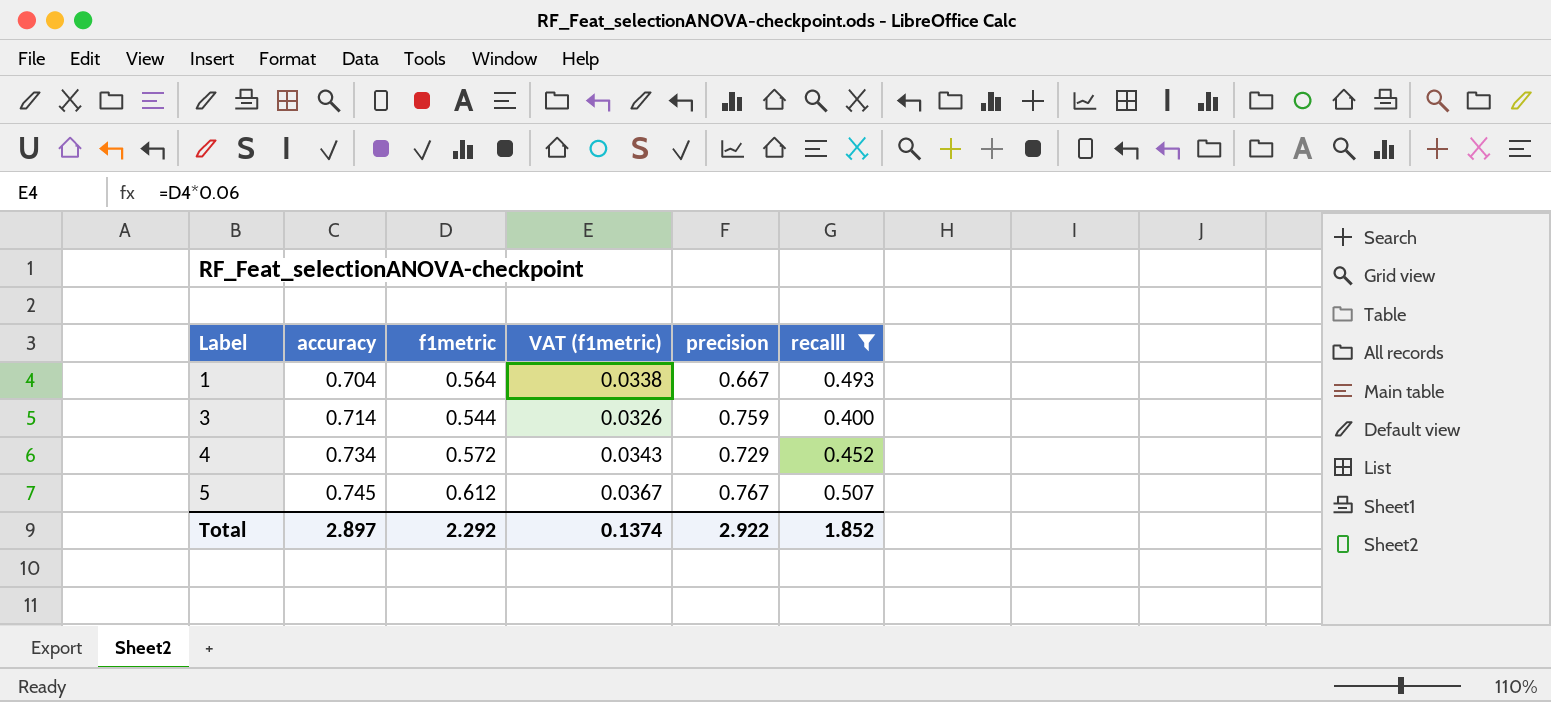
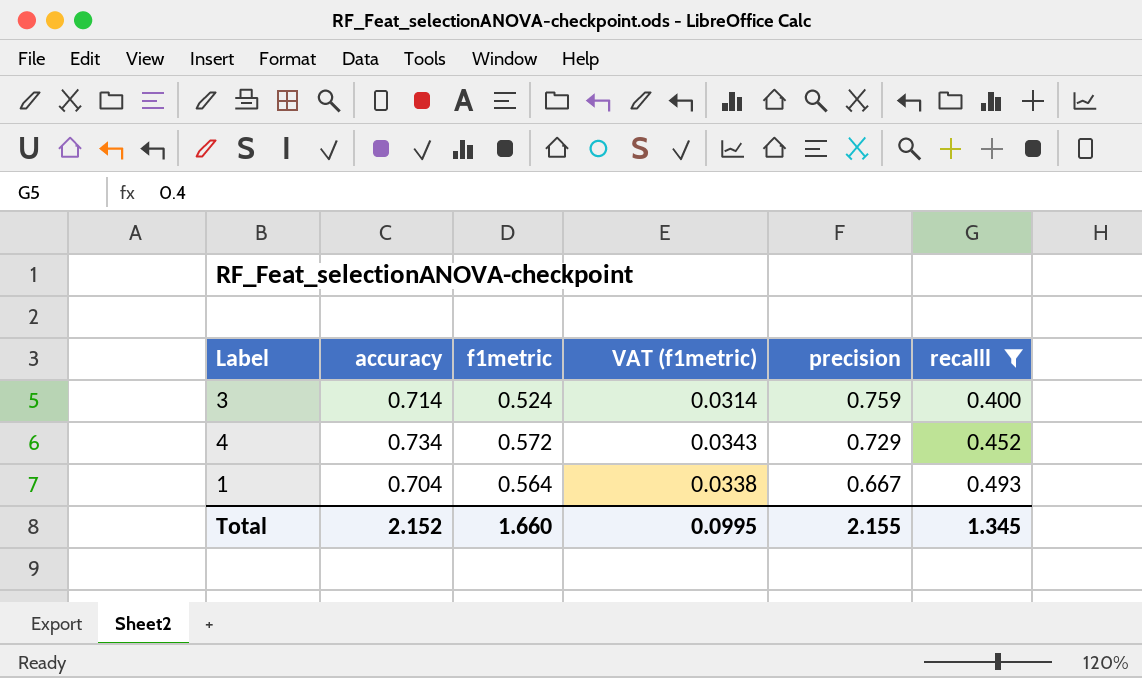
row order: Label ascending -> precision descending
row 5: 0.745 | 0.612 | 0.0367 | 0.767 | 0.507 -> none
3 | f1metric: 0.544 -> 0.524
3 | VAT (f1metric): 0.0326 -> 0.0314
Total | accuracy: 2.897 -> 2.152
Total | f1metric: 2.292 -> 1.660
Total | VAT (f1metric): 0.1374 -> 0.0995
Total | precision: 2.922 -> 2.155
Total | recalll: 1.852 -> 1.345

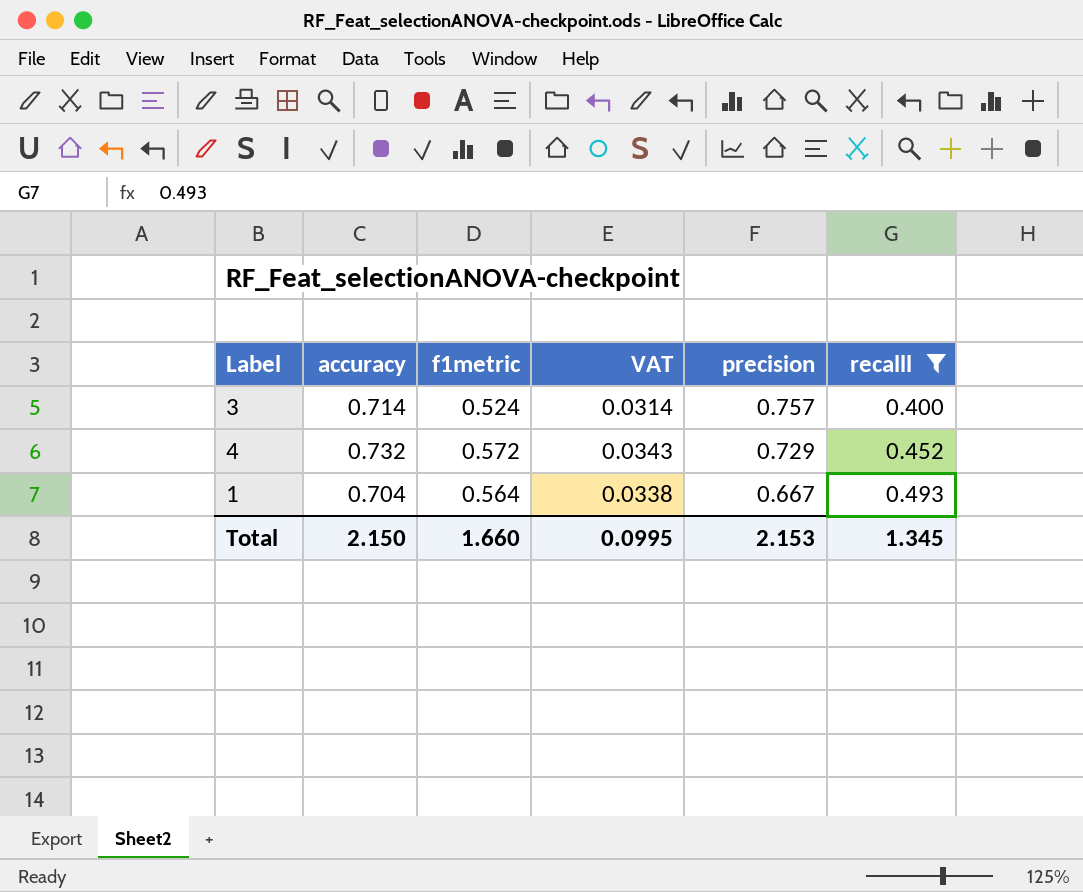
column name: VAT (f1metric) -> VAT
3 | precision: 0.759 -> 0.757
4 | accuracy: 0.734 -> 0.732
Total | accuracy: 2.152 -> 2.150
Total | precision: 2.155 -> 2.153

